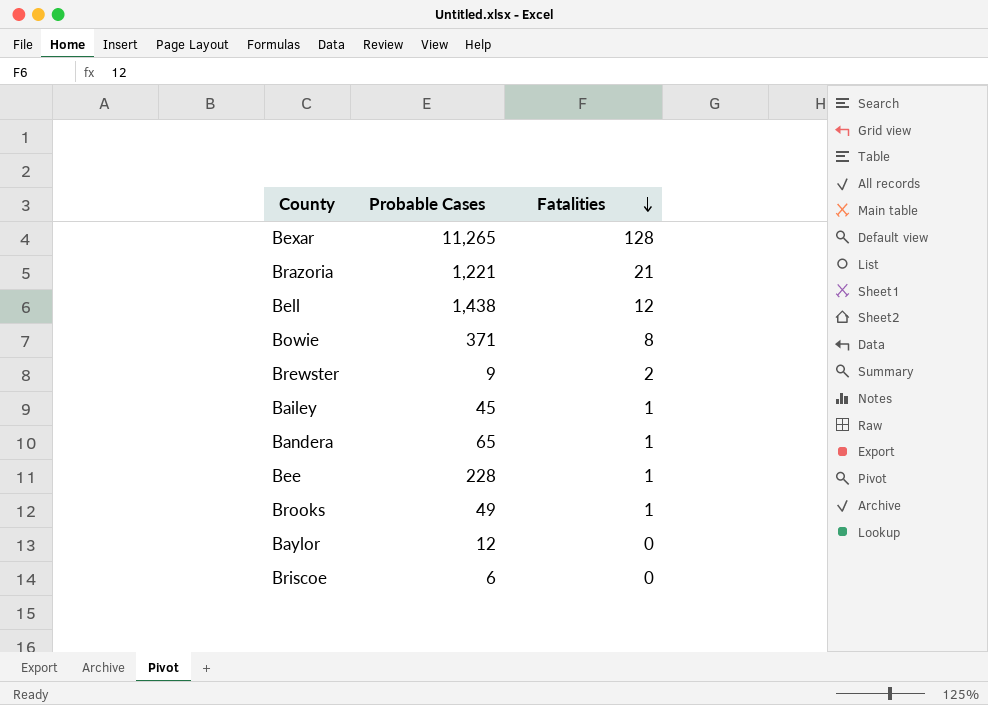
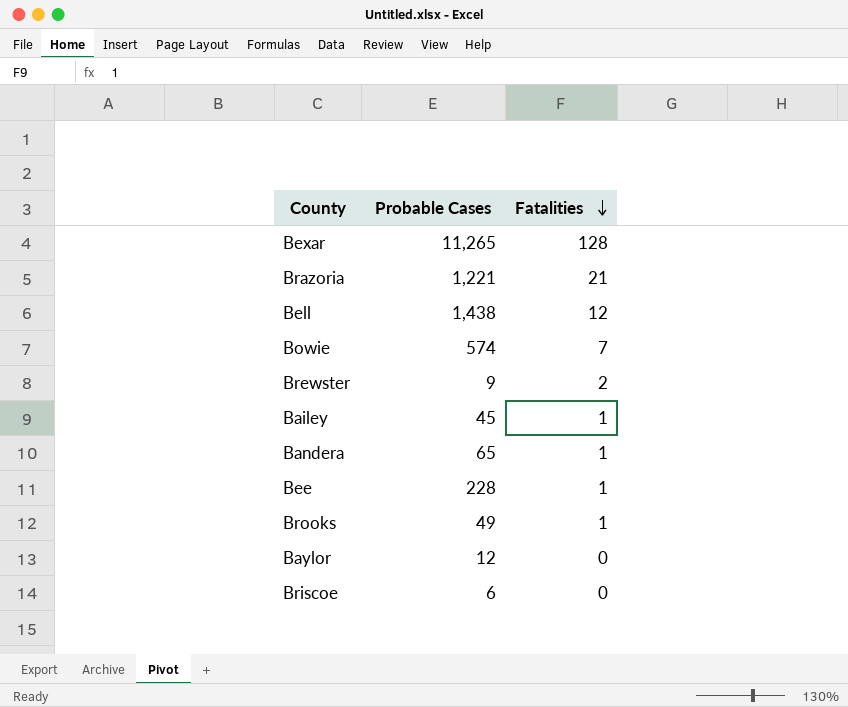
Bowie | Probable Cases: 371 -> 574
Bowie | Fatalities: 8 -> 7

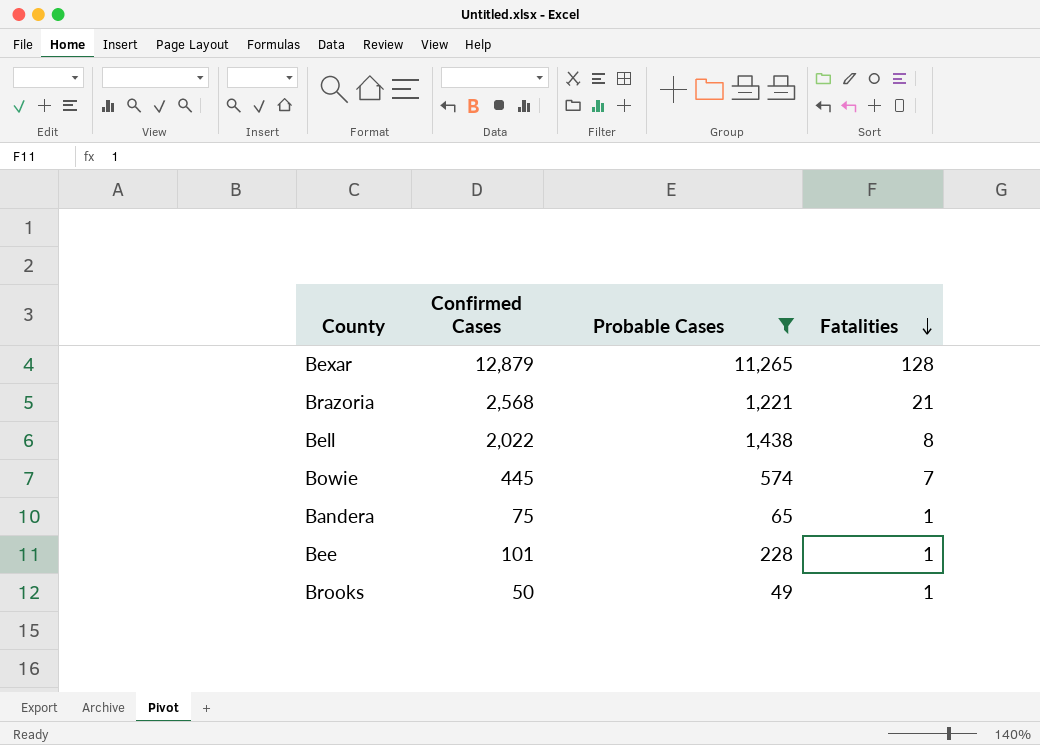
filter: none -> Probable Cases >= 49
column Confirmed Cases | position: none -> 2
Bell | Fatalities: 12 -> 8

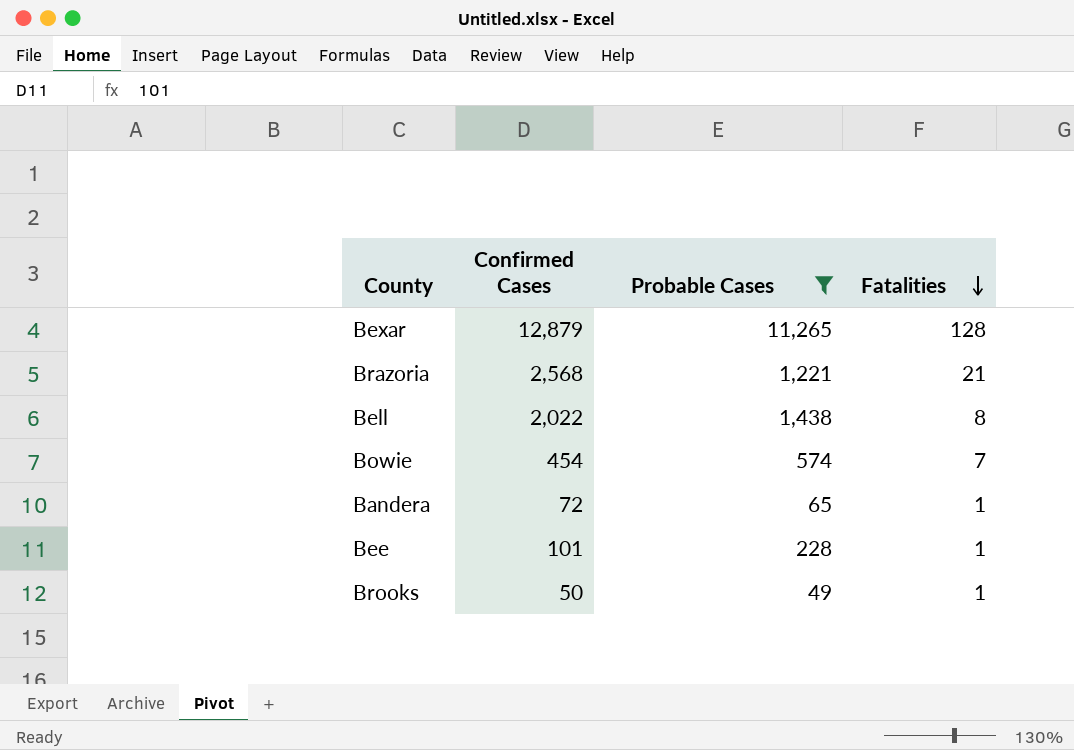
Bowie | Confirmed Cases: 445 -> 454
Bandera | Confirmed Cases: 75 -> 72

